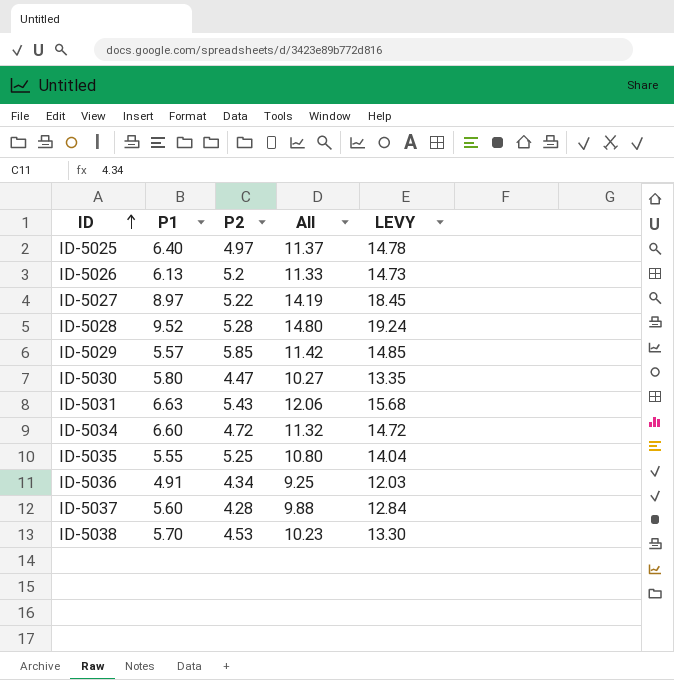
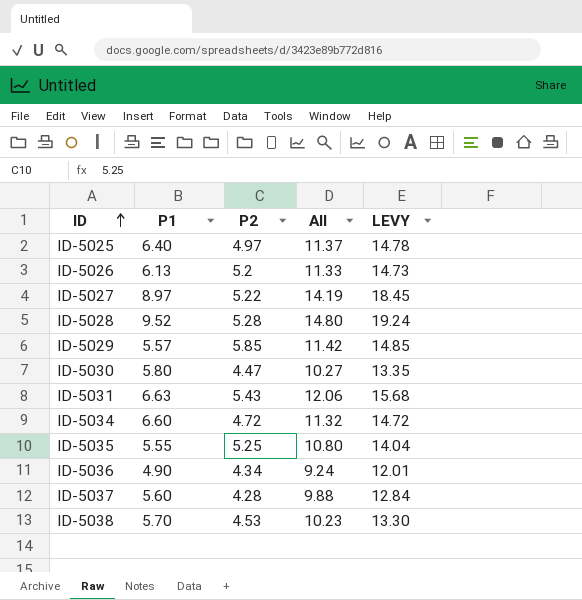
ID-5036 | P1: 4.91 -> 4.90
ID-5036 | All: 9.25 -> 9.24
ID-5036 | LEVY: 12.03 -> 12.01

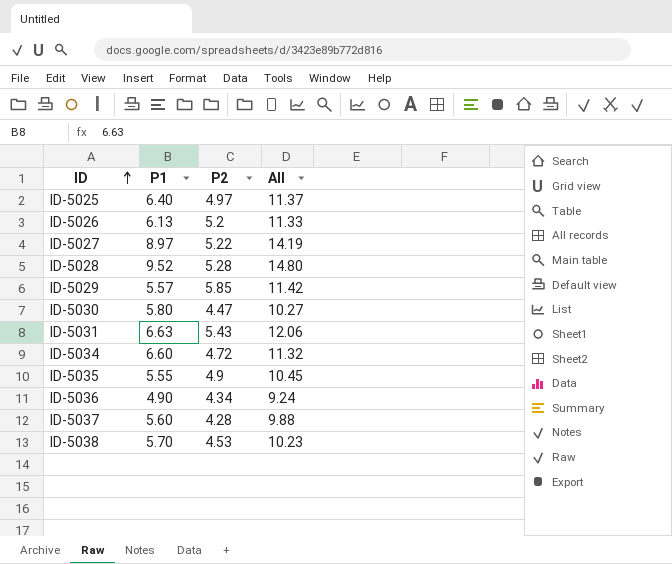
column LEVY | formula: [All] * 1.3 -> none
ID-5035 | P2: 5.25 -> 4.9
ID-5035 | All: 10.80 -> 10.45

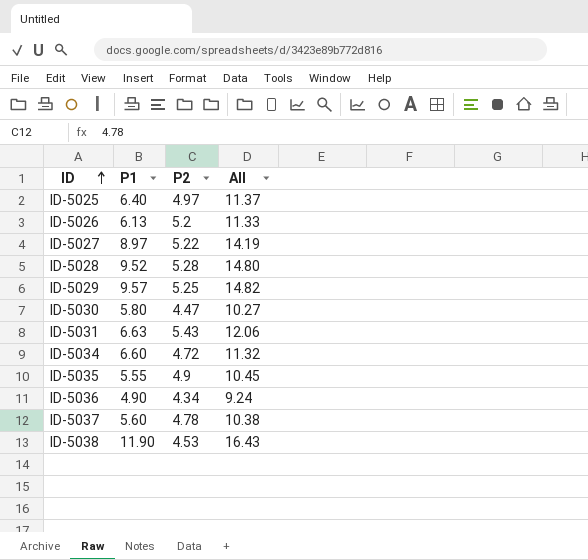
ID-5029 | P1: 5.57 -> 9.57
ID-5029 | P2: 5.85 -> 5.25
ID-5029 | All: 11.42 -> 14.82
ID-5037 | P2: 4.28 -> 4.78
ID-5037 | All: 9.88 -> 10.38
ID-5038 | P1: 5.70 -> 11.90
ID-5038 | All: 10.23 -> 16.43

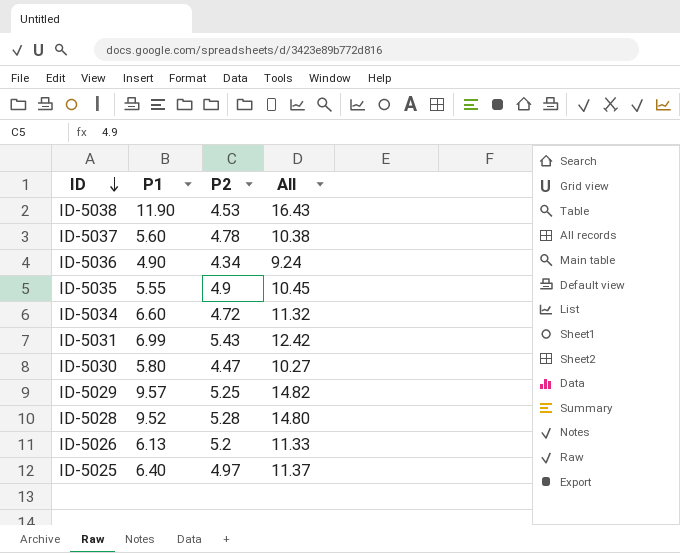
row order: ID ascending -> ID descending
row ID-5027: 8.97 | 5.22 | 14.19 -> none
ID-5031 | P1: 6.63 -> 6.99
ID-5031 | All: 12.06 -> 12.42

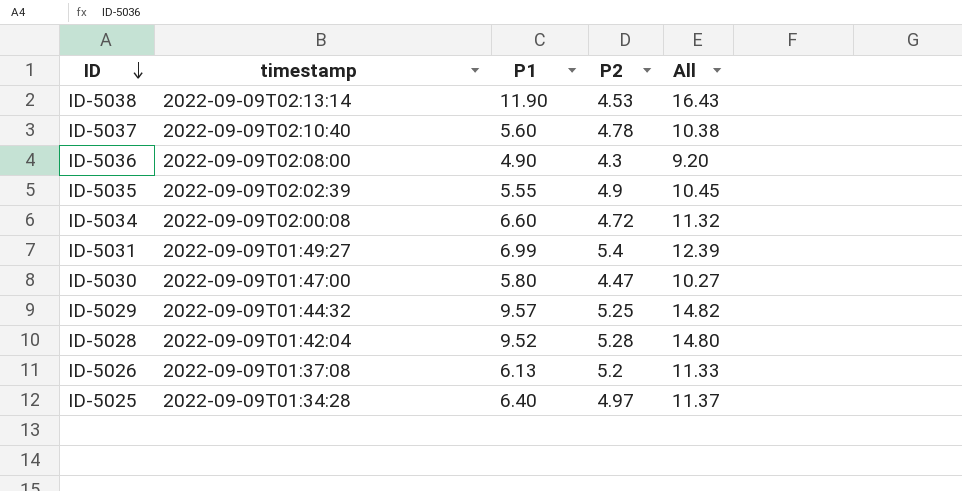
column timestamp | position: none -> 2
ID-5036 | P2: 4.34 -> 4.3
ID-5036 | All: 9.24 -> 9.20
ID-5031 | P2: 5.43 -> 5.4
ID-5031 | All: 12.42 -> 12.39

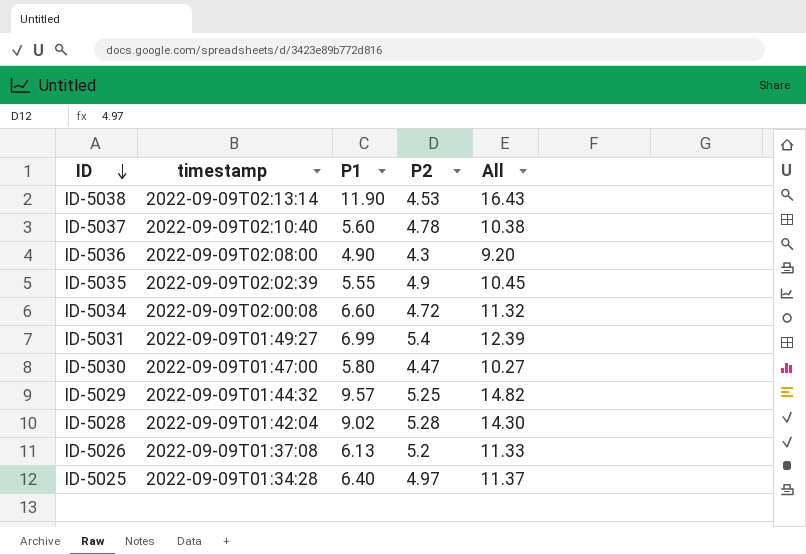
ID-5028 | P1: 9.52 -> 9.02
ID-5028 | All: 14.80 -> 14.30

